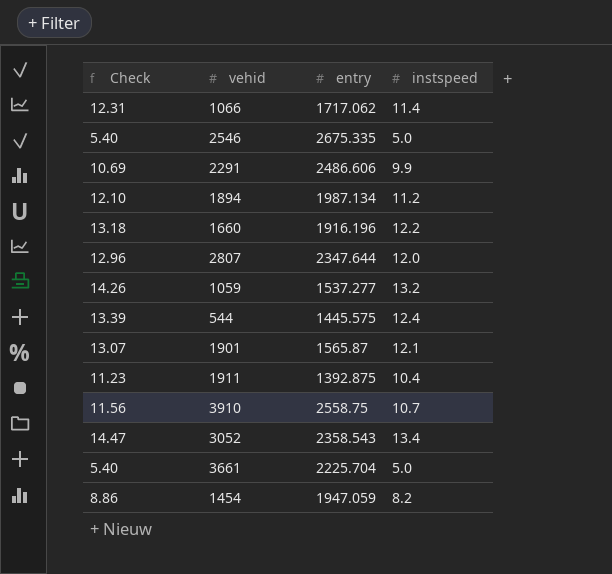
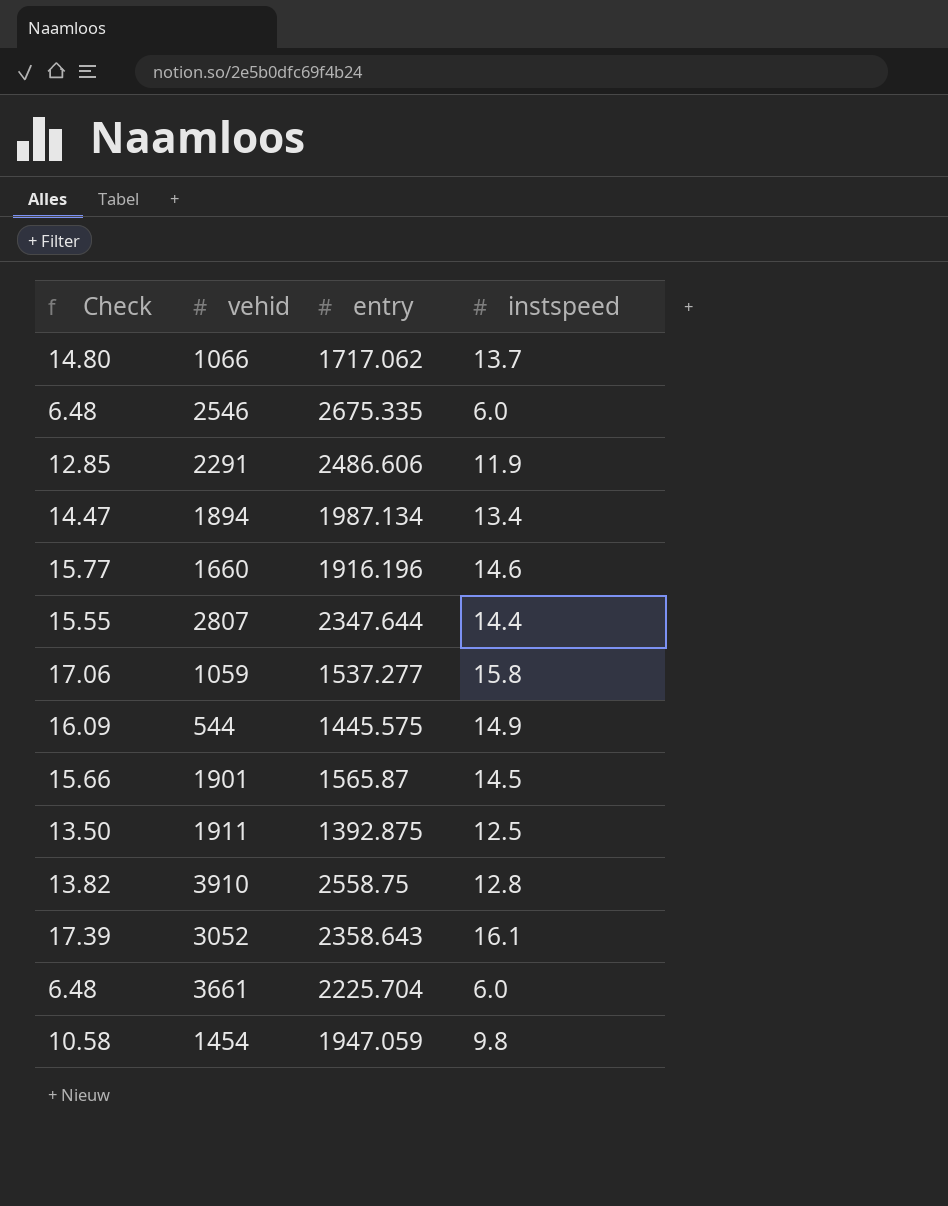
1066 | Check: 12.31 -> 14.80
1066 | instspeed: 11.4 -> 13.7
2546 | Check: 5.40 -> 6.48
2546 | instspeed: 5.0 -> 6.0
2291 | Check: 10.69 -> 12.85
2291 | instspeed: 9.9 -> 11.9
1894 | Check: 12.10 -> 14.47
1894 | instspeed: 11.2 -> 13.4
1660 | Check: 13.18 -> 15.77
1660 | instspeed: 12.2 -> 14.6
2807 | Check: 12.96 -> 15.55
2807 | instspeed: 12.0 -> 14.4
1059 | Check: 14.26 -> 17.06
1059 | instspeed: 13.2 -> 15.8
544 | Check: 13.39 -> 16.09
544 | instspeed: 12.4 -> 14.9
1901 | Check: 13.07 -> 15.66
1901 | instspeed: 12.1 -> 14.5
1911 | Check: 11.23 -> 13.50
1911 | instspeed: 10.4 -> 12.5
3910 | Check: 11.56 -> 13.82
3910 | instspeed: 10.7 -> 12.8
3052 | Check: 14.47 -> 17.39
3052 | entry: 2358.543 -> 2358.643
3052 | instspeed: 13.4 -> 16.1
3661 | Check: 5.40 -> 6.48
3661 | instspeed: 5.0 -> 6.0
1454 | Check: 8.86 -> 10.58
1454 | instspeed: 8.2 -> 9.8

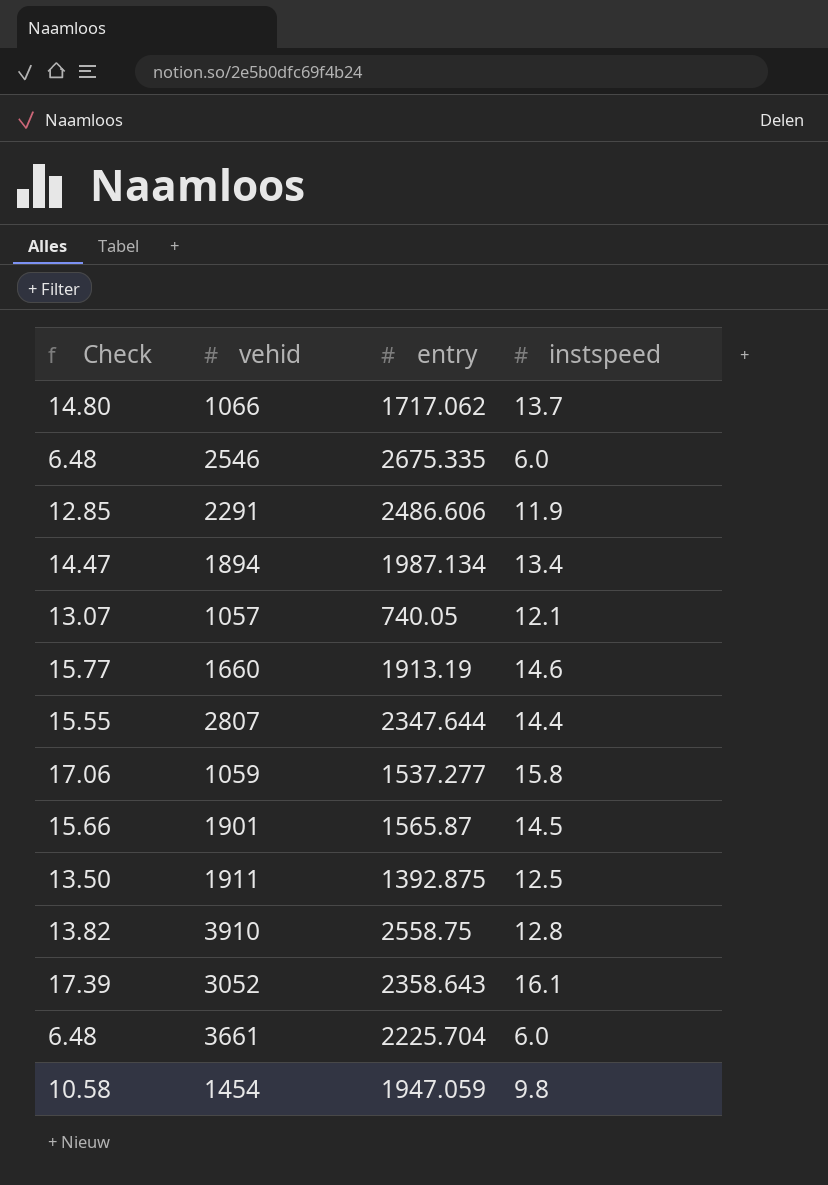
row 544: 16.09 | 1445.575 | 14.9 -> none
row 1057: none -> 13.07 | 740.05 | 12.1
1660 | entry: 1916.196 -> 1913.19

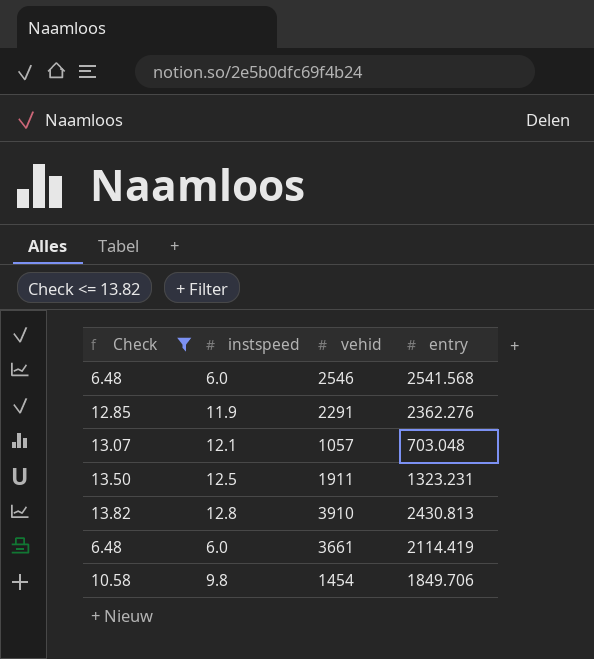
filter: none -> Check <= 13.82
column instspeed | position: 4 -> 2
2546 | entry: 2675.335 -> 2541.568
2291 | entry: 2486.606 -> 2362.276
1057 | entry: 740.05 -> 703.048
1911 | entry: 1392.875 -> 1323.231
3910 | entry: 2558.75 -> 2430.813
3661 | entry: 2225.704 -> 2114.419
1454 | entry: 1947.059 -> 1849.706

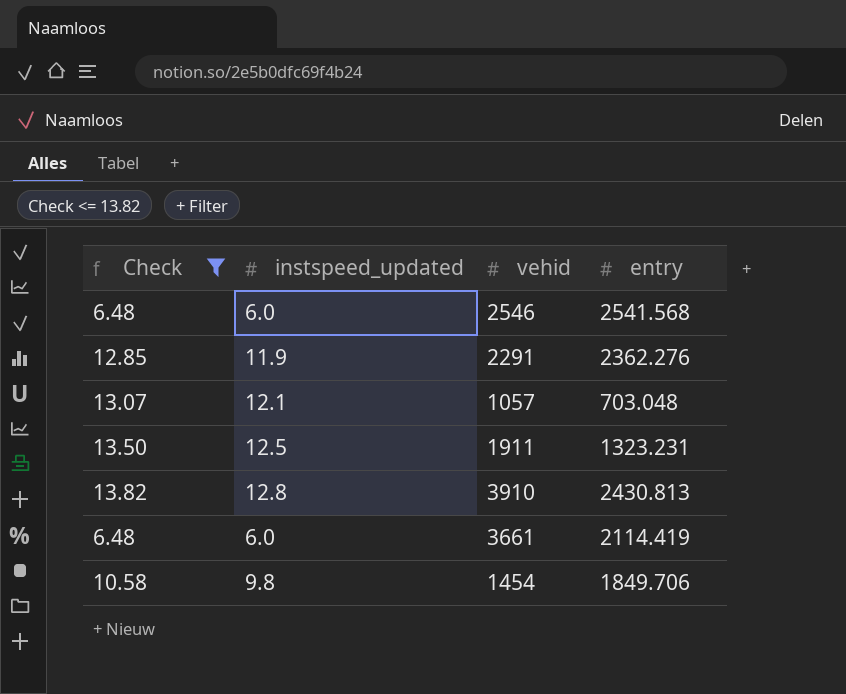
column name: instspeed -> instspeed_updated

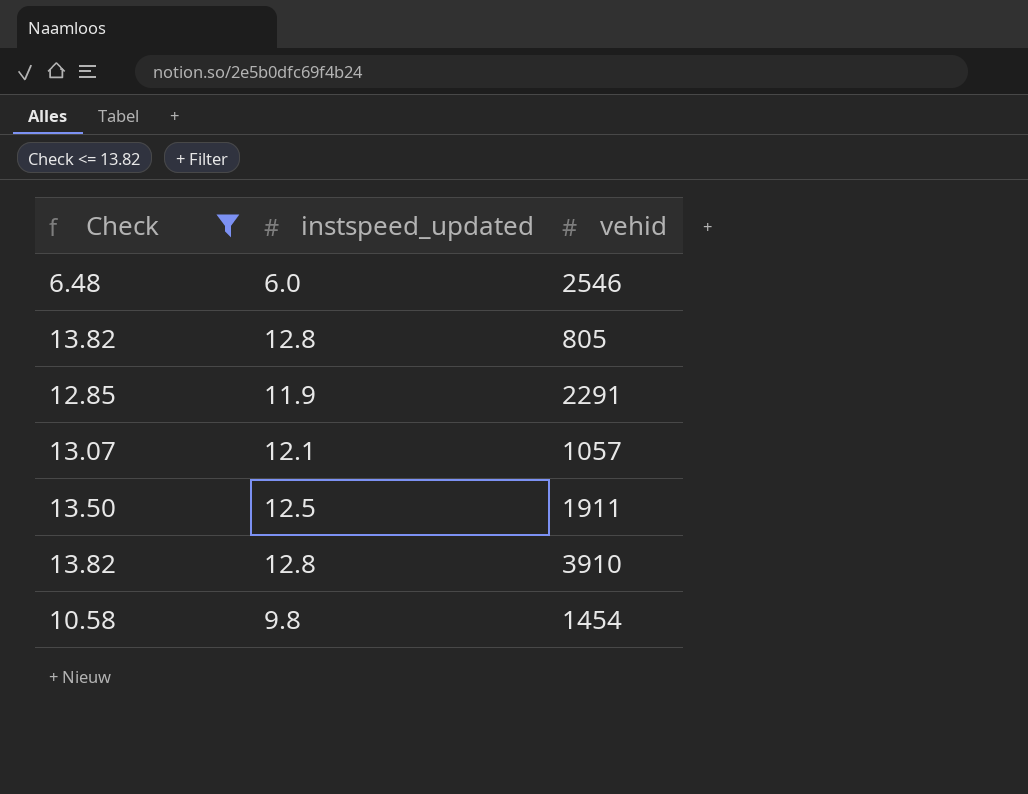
column entry | position: 4 -> none
row 3661: 6.48 | 6.0 | 2114.419 -> none
row 805: none -> 13.82 | 12.8

